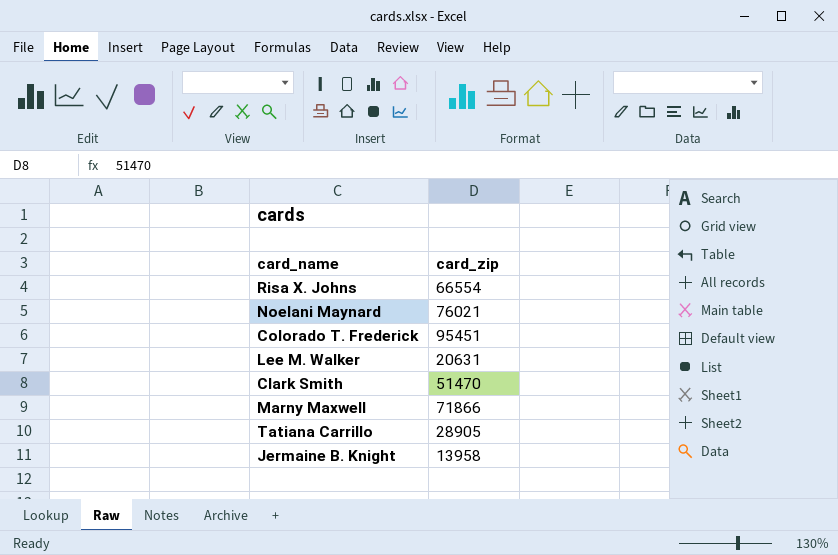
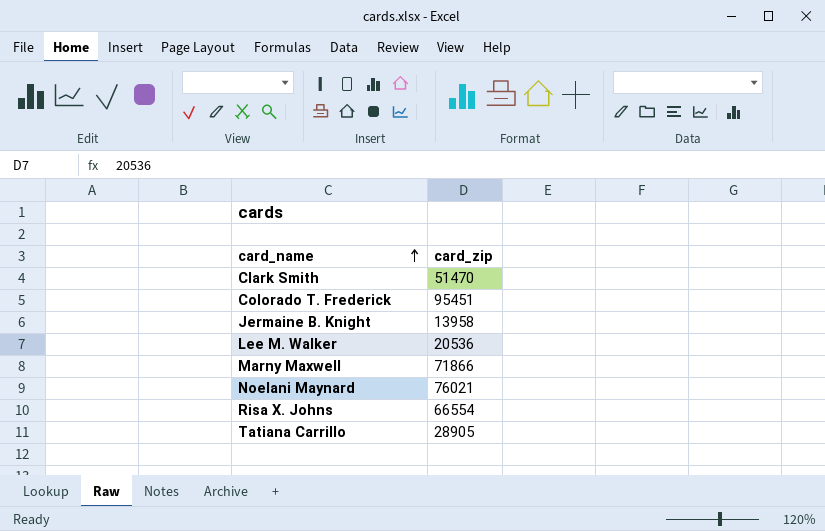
row order: none -> card_name ascending
Lee M. Walker | card_zip: 20631 -> 20536

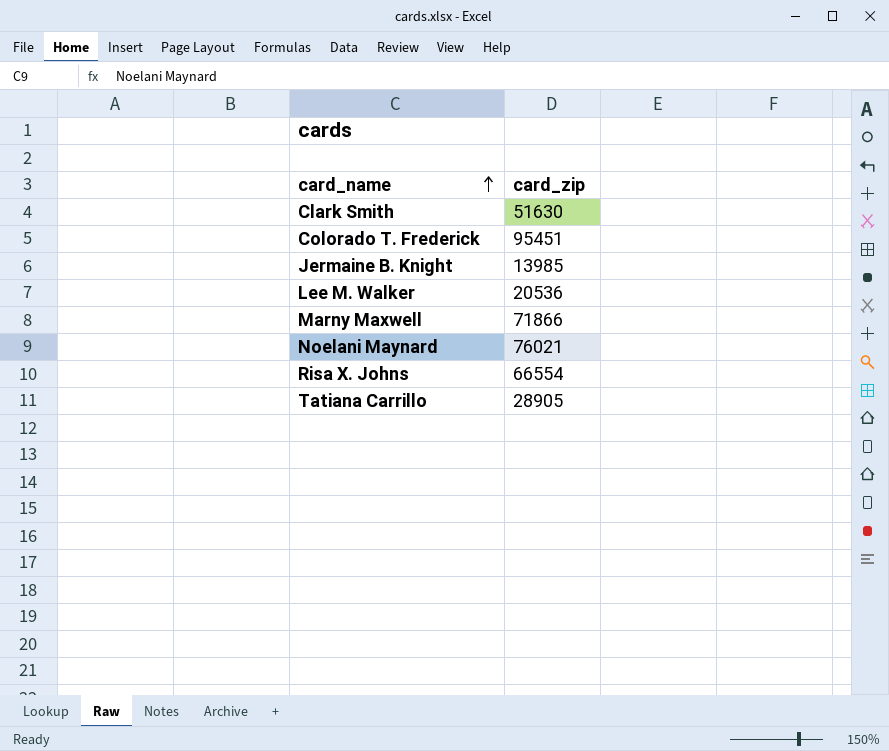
Clark Smith | card_zip: 51470 -> 51630
Jermaine B. Knight | card_zip: 13958 -> 13985

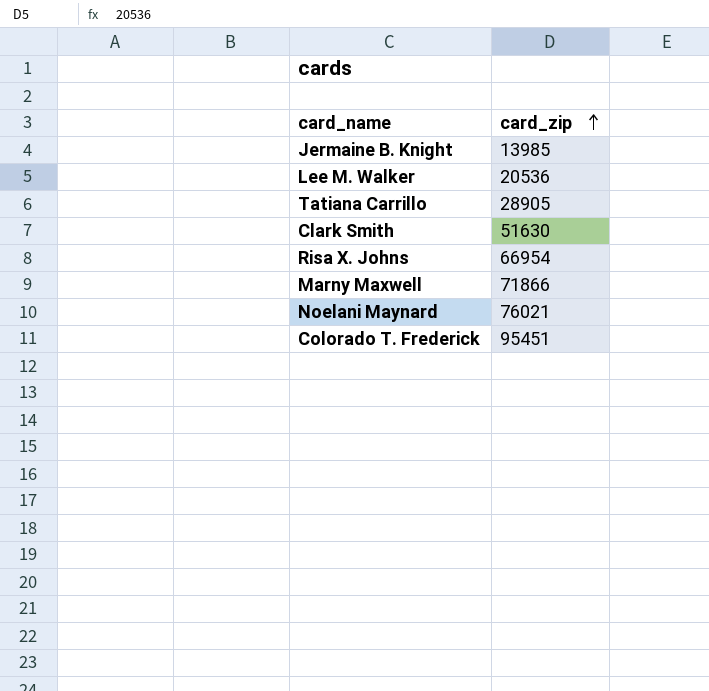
row order: card_name ascending -> card_zip ascending
Risa X. Johns | card_zip: 66554 -> 66954

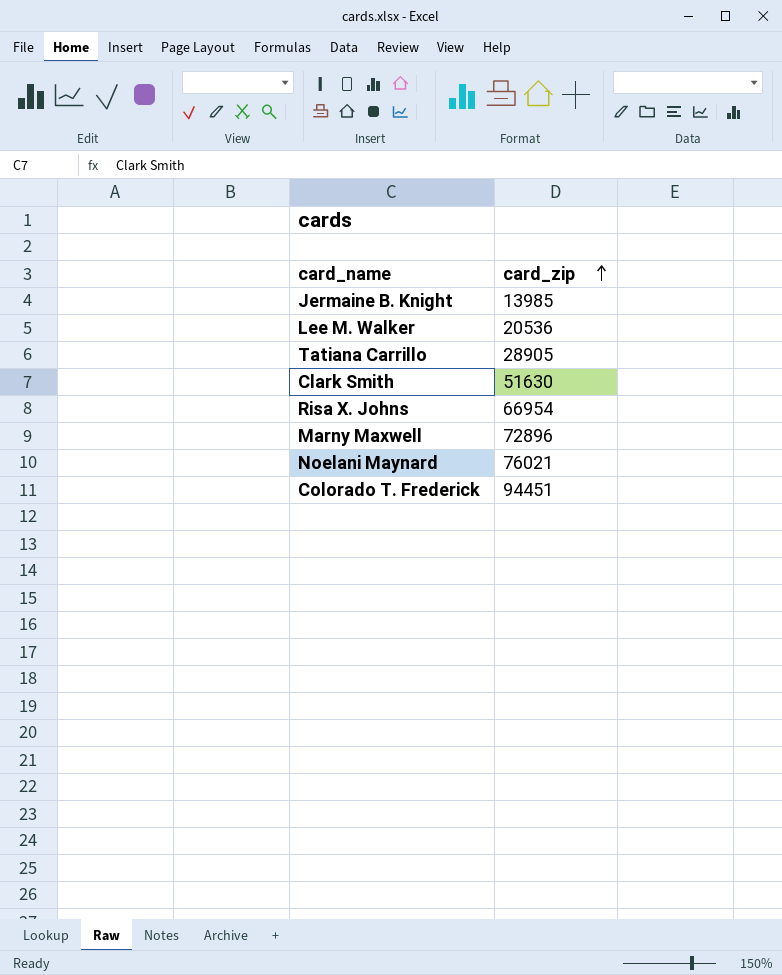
Marny Maxwell | card_zip: 71866 -> 72896
Colorado T. Frederick | card_zip: 95451 -> 94451

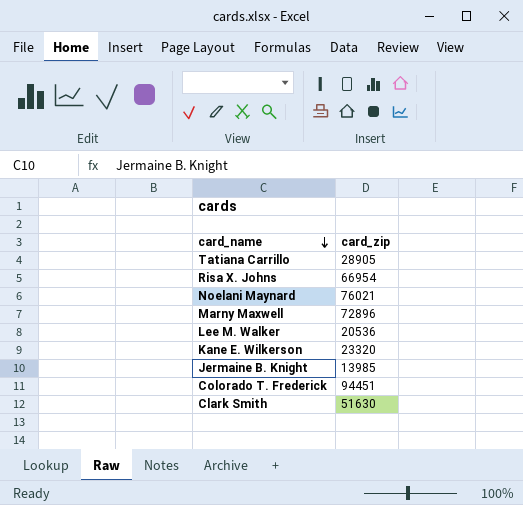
row order: card_zip ascending -> card_name descending
row Kane E. Wilkerson: none -> 23320

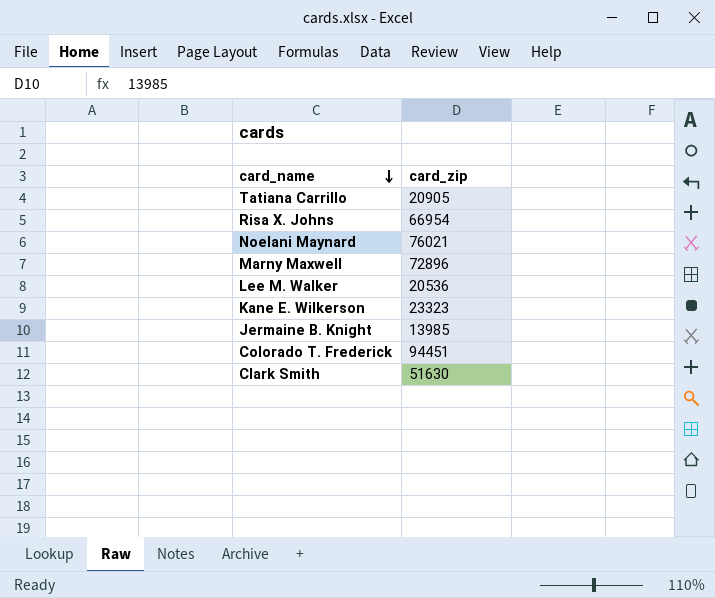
Tatiana Carrillo | card_zip: 28905 -> 20905
Kane E. Wilkerson | card_zip: 23320 -> 23323

